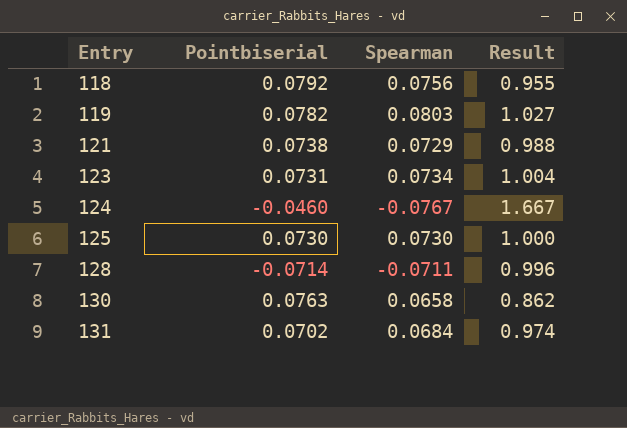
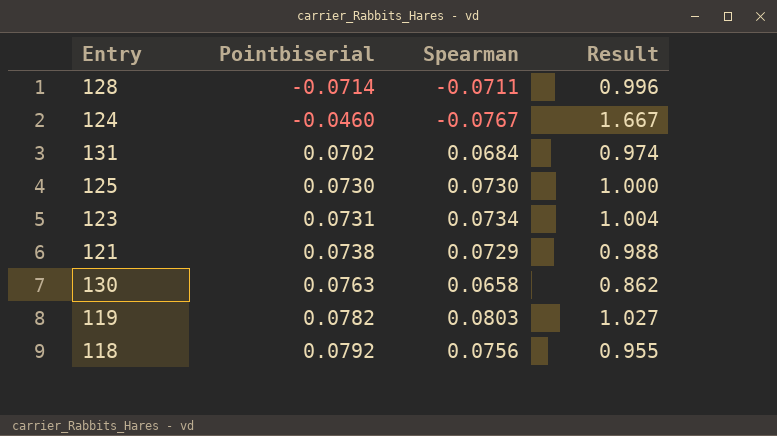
row order: Entry ascending -> Pointbiserial ascending

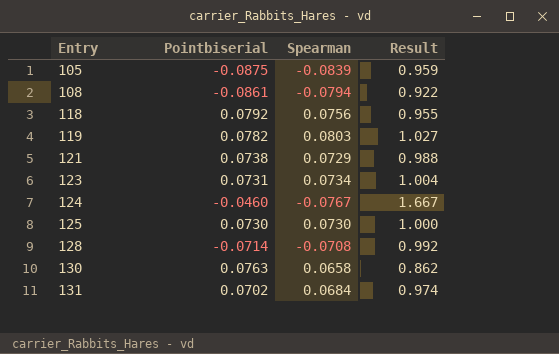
row order: Pointbiserial ascending -> Entry ascending
row 105: none -> -0.0875 | -0.0839 | 0.959
row 108: none -> -0.0861 | -0.0794 | 0.922
128 | Spearman: -0.0711 -> -0.0708
128 | Result: 0.996 -> 0.992

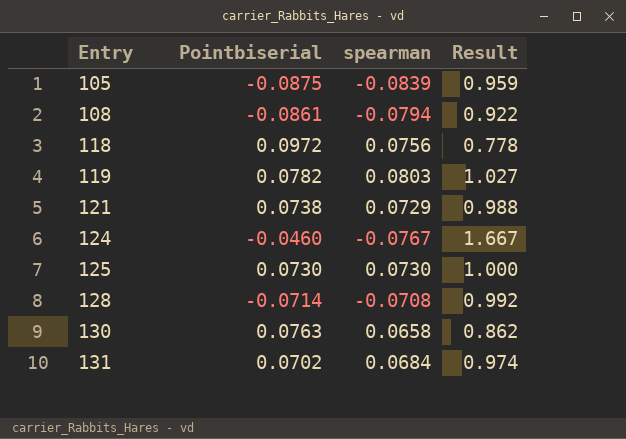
column name: Spearman -> spearman
row 123: 0.0731 | 0.0734 | 1.004 -> none
118 | Pointbiserial: 0.0792 -> 0.0972
118 | Result: 0.955 -> 0.778

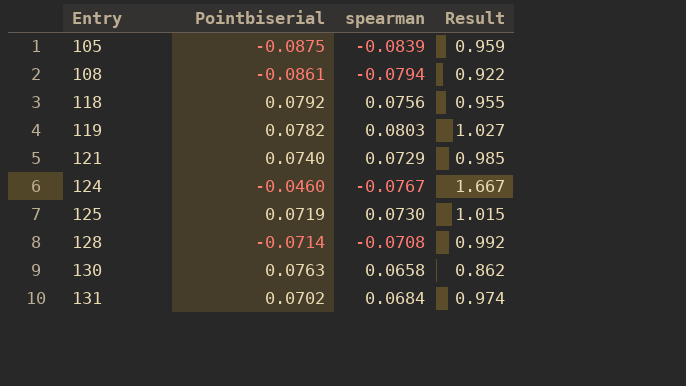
118 | Pointbiserial: 0.0972 -> 0.0792
118 | Result: 0.778 -> 0.955
121 | Pointbiserial: 0.0738 -> 0.0740
121 | Result: 0.988 -> 0.985
125 | Pointbiserial: 0.0730 -> 0.0719
125 | Result: 1.000 -> 1.015

